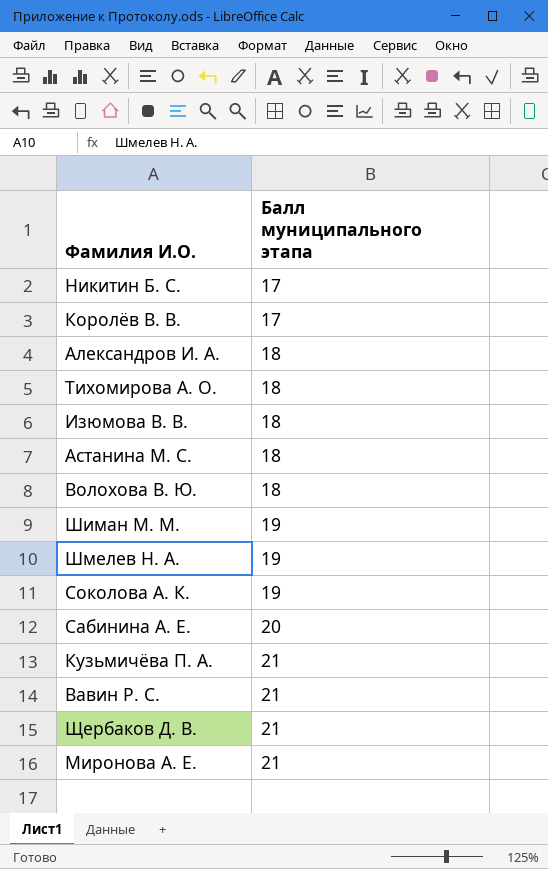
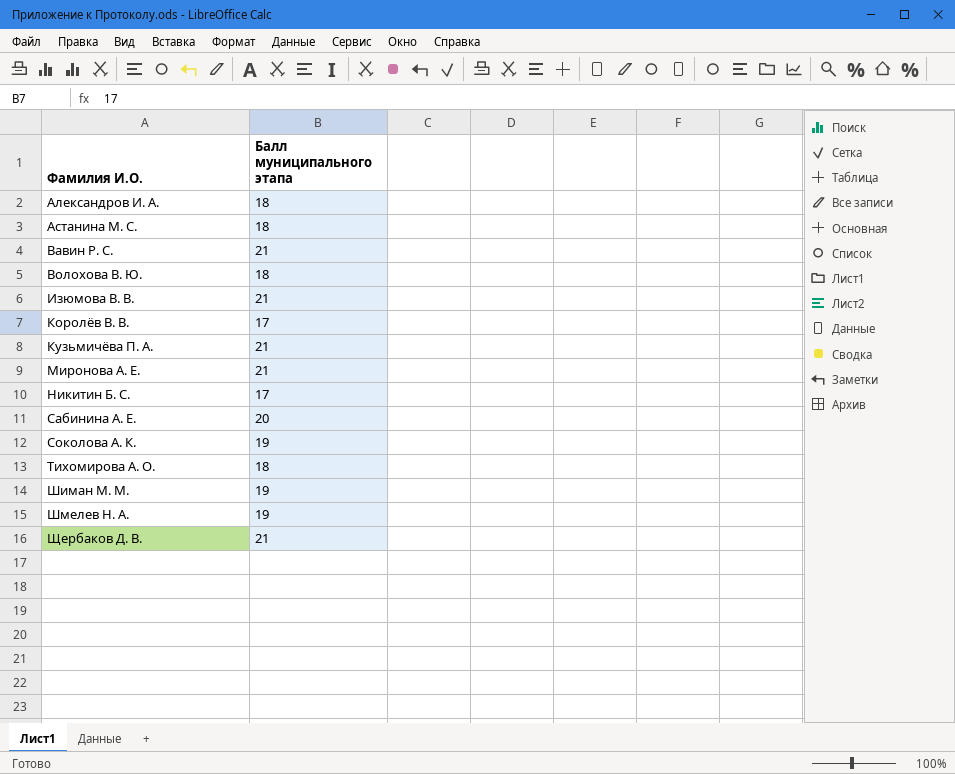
row order: Балл муниципального этапа ascending -> Фамилия И.О. ascending
Изюмова В. В. | Балл муниципального этапа: 18 -> 21

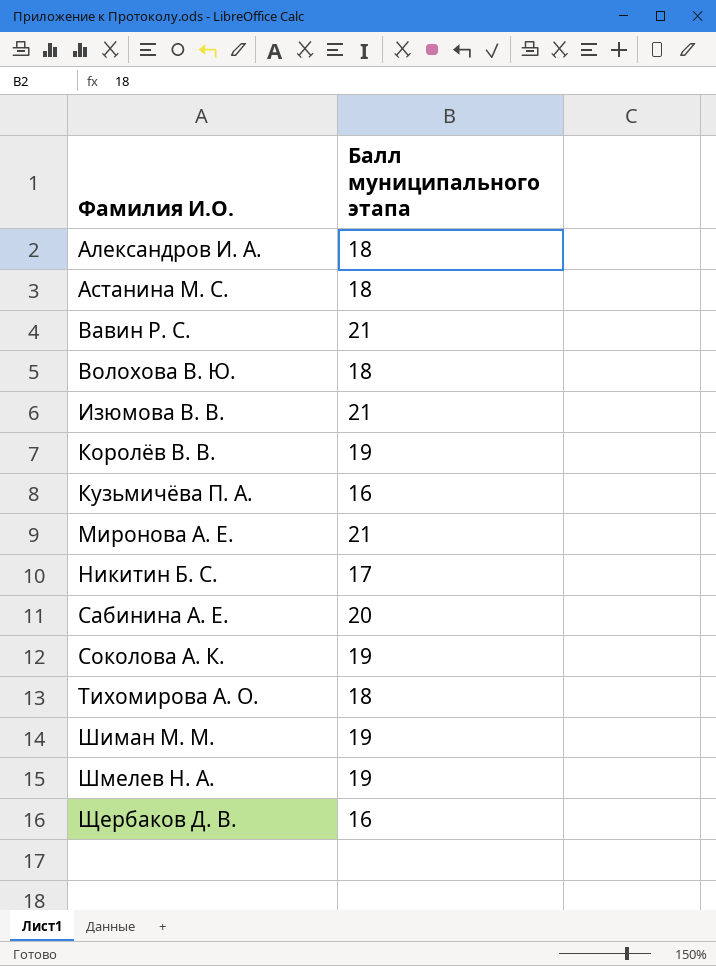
Королёв В. В. | Балл муниципального этапа: 17 -> 19
Кузьмичёва П. А. | Балл муниципального этапа: 21 -> 16
Щербаков Д. В. | Балл муниципального этапа: 21 -> 16

